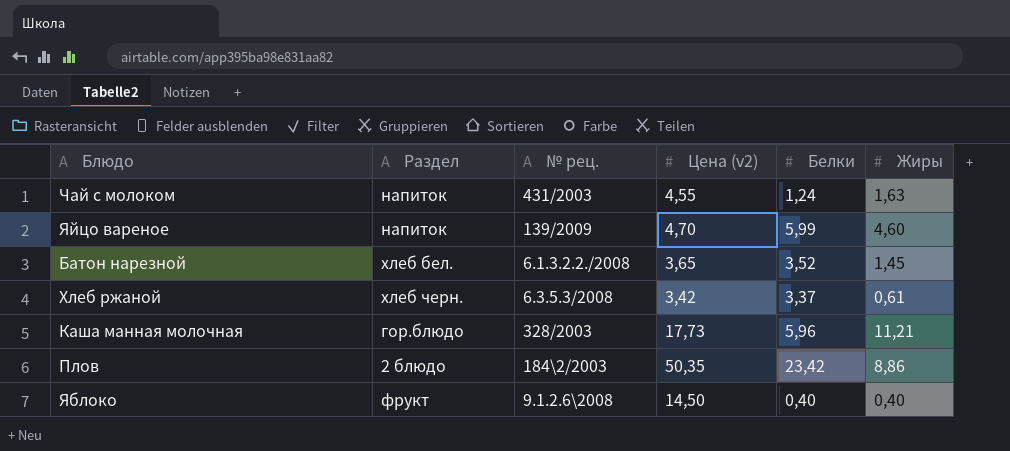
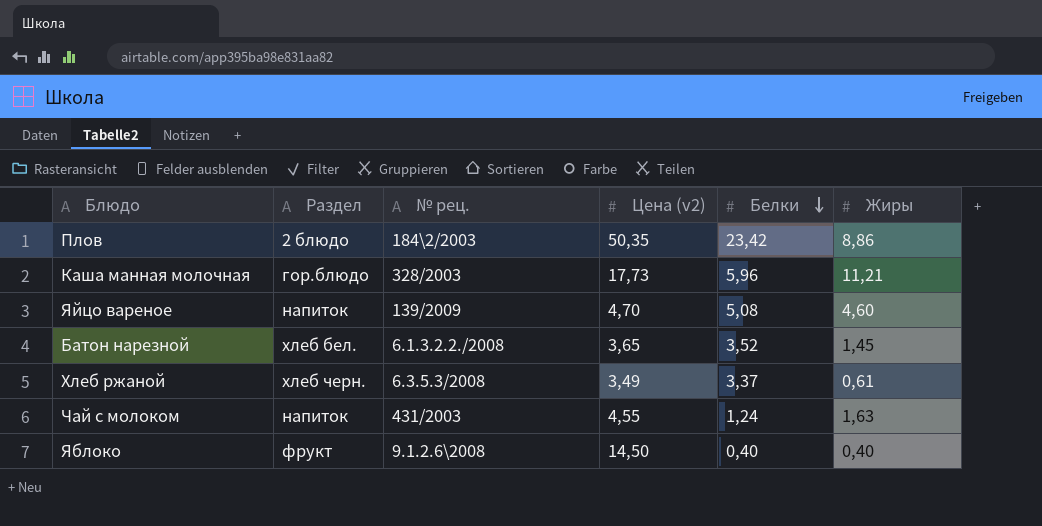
row order: none -> Белки descending
Яйцо вареное | Белки: 5,99 -> 5,08
Хлеб ржаной | Цена (v2): 3,42 -> 3,49

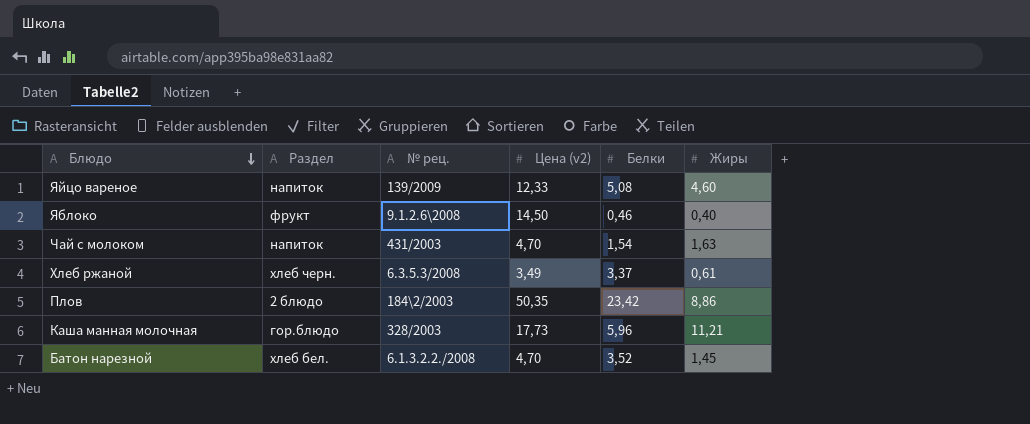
row order: Белки descending -> Блюдо descending
Яйцо вареное | Цена (v2): 4,70 -> 12,33
Яблоко | Белки: 0,40 -> 0,46
Чай с молоком | Цена (v2): 4,55 -> 4,70
Чай с молоком | Белки: 1,24 -> 1,54
Батон нарезной | Цена (v2): 3,65 -> 4,70

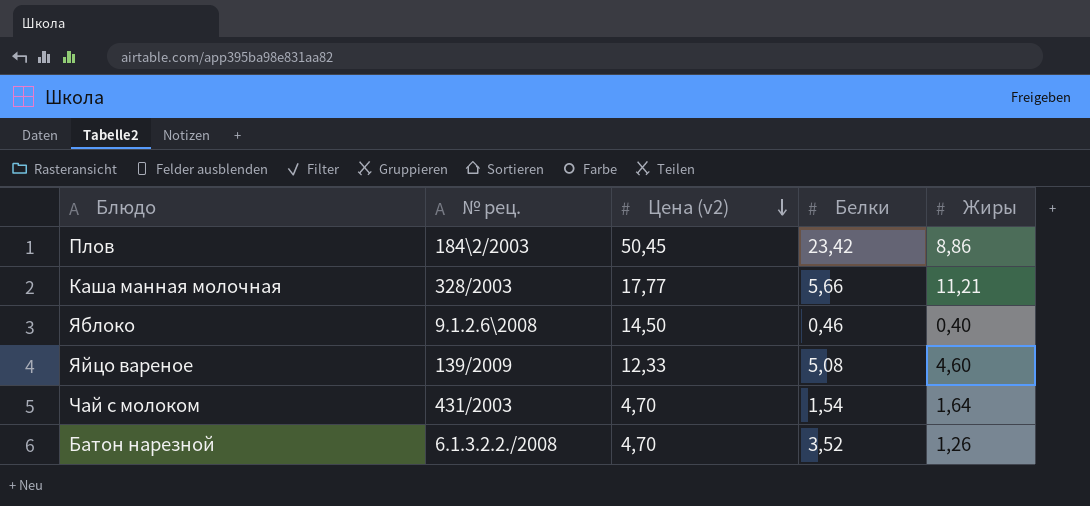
row order: Блюдо descending -> Цена (v2) descending
column Раздел | position: 2 -> none
row Хлеб ржаной: хлеб черн. | 6.3.5.3/2008 | 3,49 | 3,37 | 0,61 -> none
Плов | Цена (v2): 50,35 -> 50,45
Каша манная молочная | Цена (v2): 17,73 -> 17,77
Каша манная молочная | Белки: 5,96 -> 5,66
Чай с молоком | Жиры: 1,63 -> 1,64
Батон нарезной | Жиры: 1,45 -> 1,26

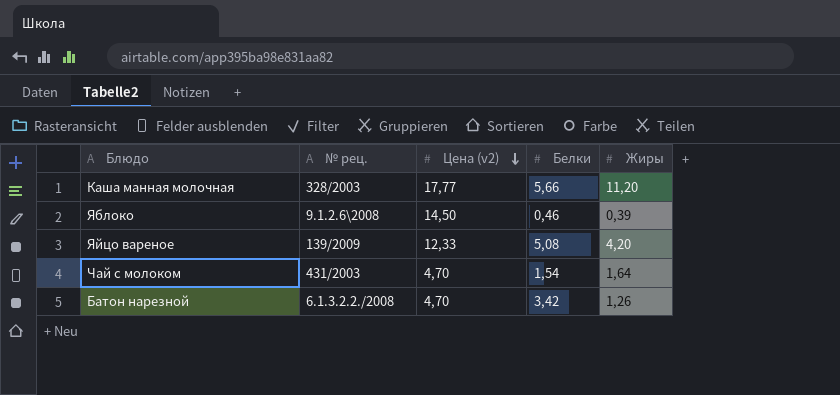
row Плов: 184\2/2003 | 50,45 | 23,42 | 8,86 -> none
Каша манная молочная | Жиры: 11,21 -> 11,20
Яблоко | Жиры: 0,40 -> 0,39
Яйцо вареное | Жиры: 4,60 -> 4,20
Батон нарезной | Белки: 3,52 -> 3,42

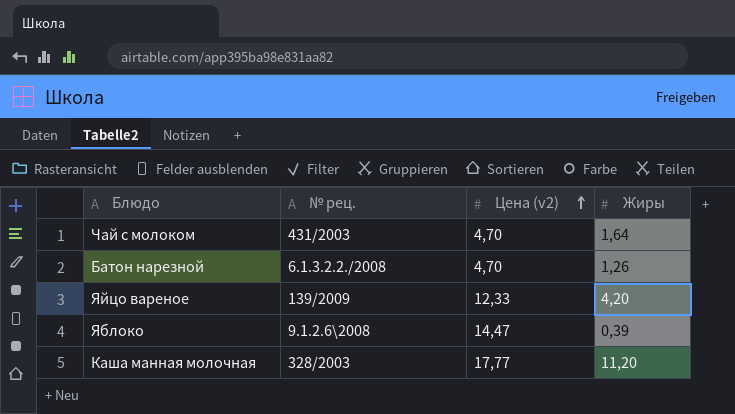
row order: Цена (v2) descending -> Цена (v2) ascending
column Белки | position: 4 -> none
Яблоко | Цена (v2): 14,50 -> 14,47

